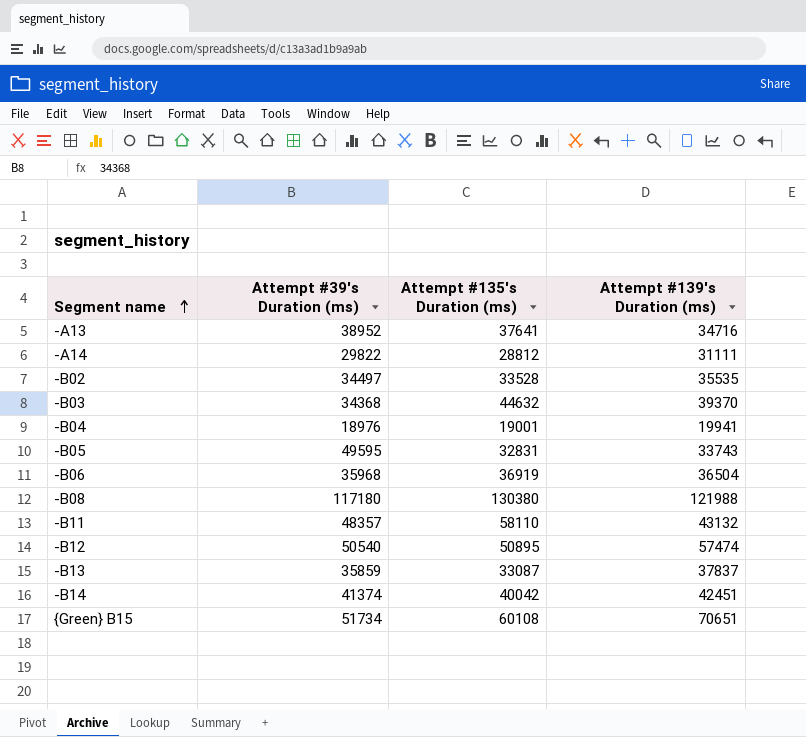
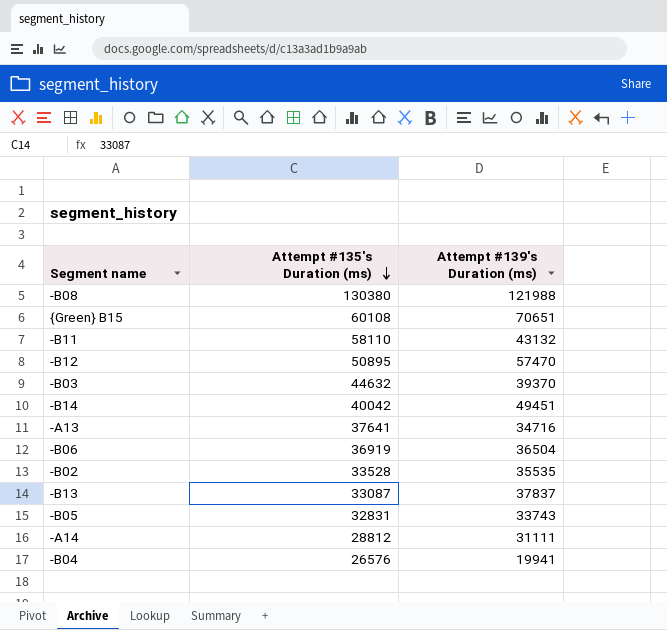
row order: Segment name ascending -> Attempt #135's Duration (ms) descending
column Attempt #39's Duration (ms) | position: 2 -> none
-B12 | Attempt #139's Duration (ms): 57474 -> 57470
-B14 | Attempt #139's Duration (ms): 42451 -> 49451
-B04 | Attempt #135's Duration (ms): 19001 -> 26576

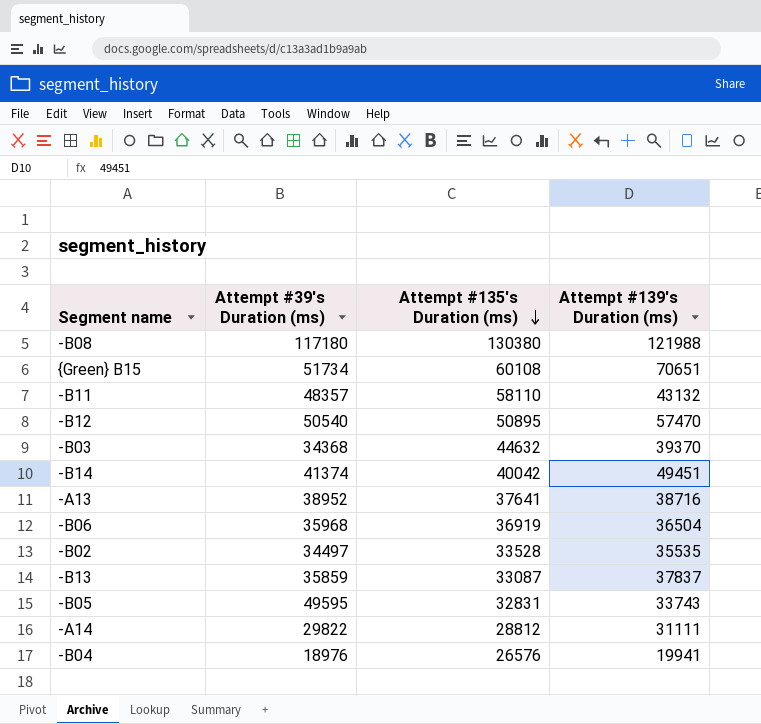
column Attempt #39's Duration (ms) | position: none -> 2
-A13 | Attempt #139's Duration (ms): 34716 -> 38716

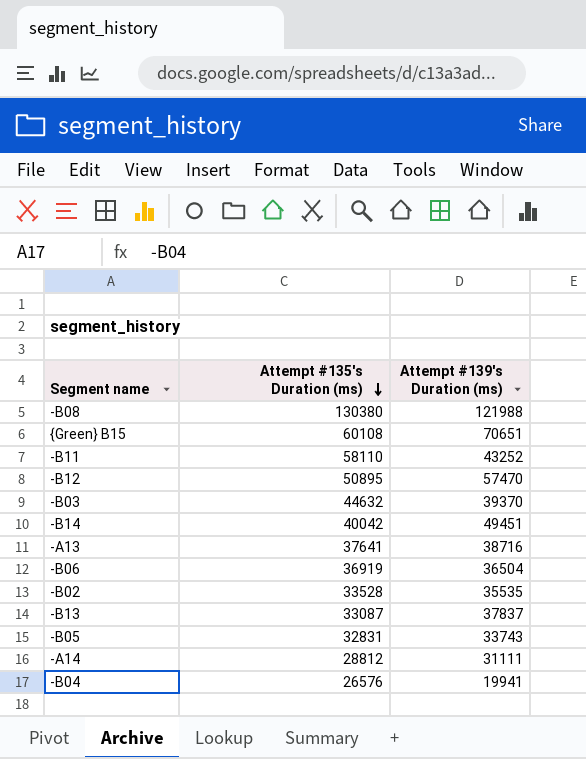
column Attempt #39's Duration (ms) | position: 2 -> none
-B11 | Attempt #139's Duration (ms): 43132 -> 43252

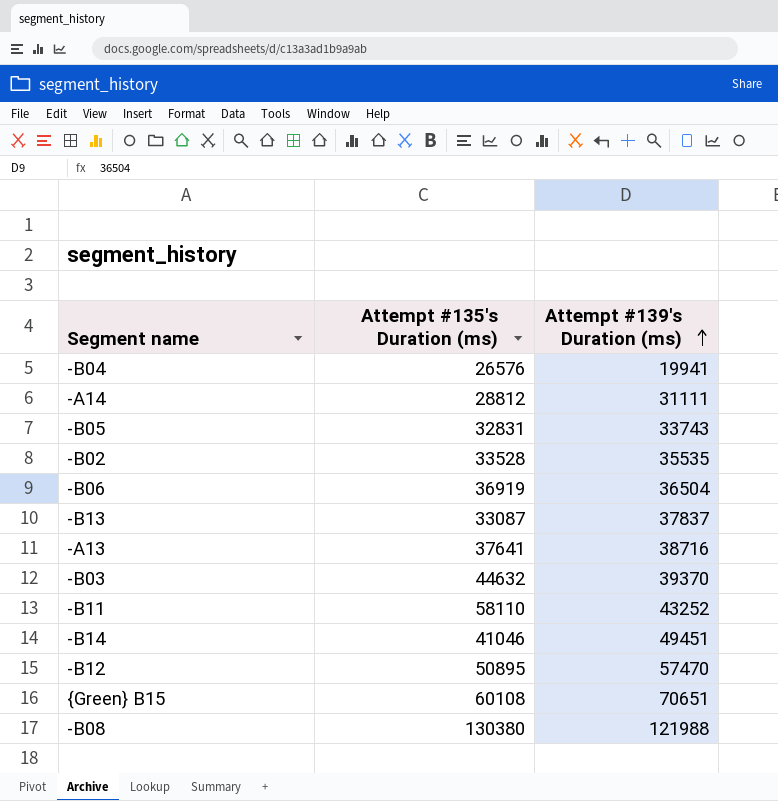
row order: Attempt #135's Duration (ms) descending -> Attempt #139's Duration (ms) ascending
-B14 | Attempt #135's Duration (ms): 40042 -> 41046

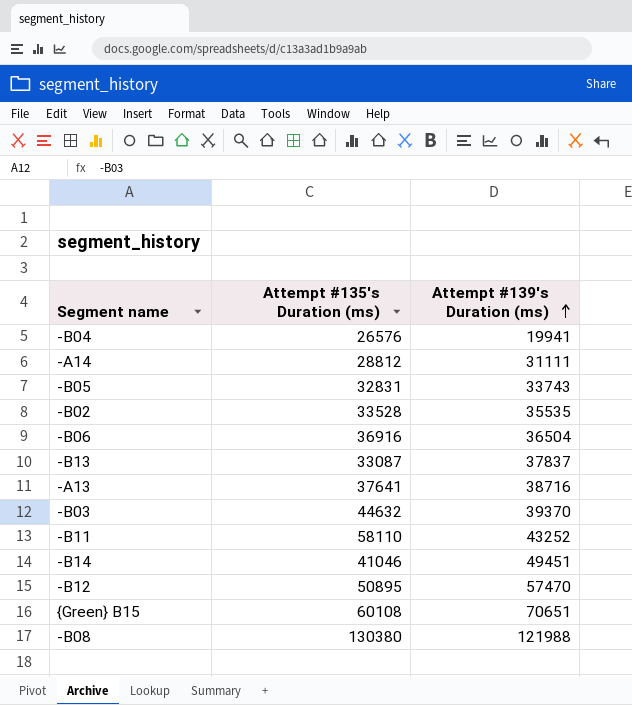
-B06 | Attempt #135's Duration (ms): 36919 -> 36916

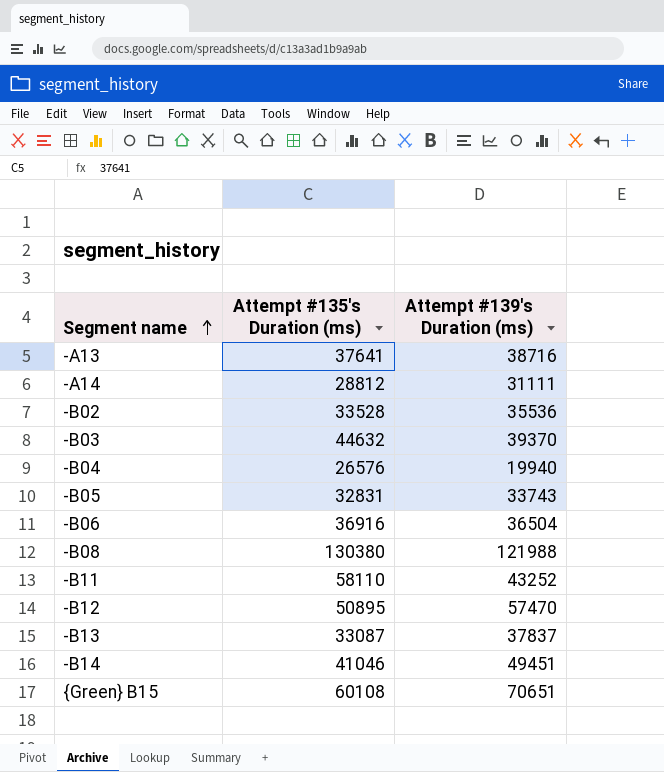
row order: Attempt #139's Duration (ms) ascending -> Segment name ascending
-B02 | Attempt #139's Duration (ms): 35535 -> 35536
-B04 | Attempt #139's Duration (ms): 19941 -> 19940

